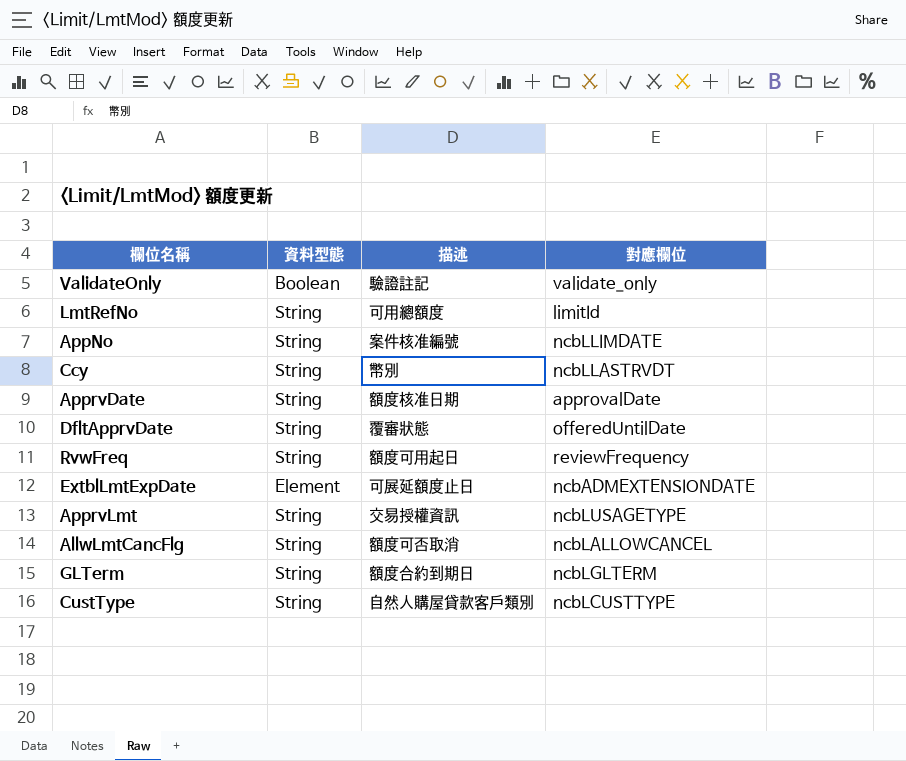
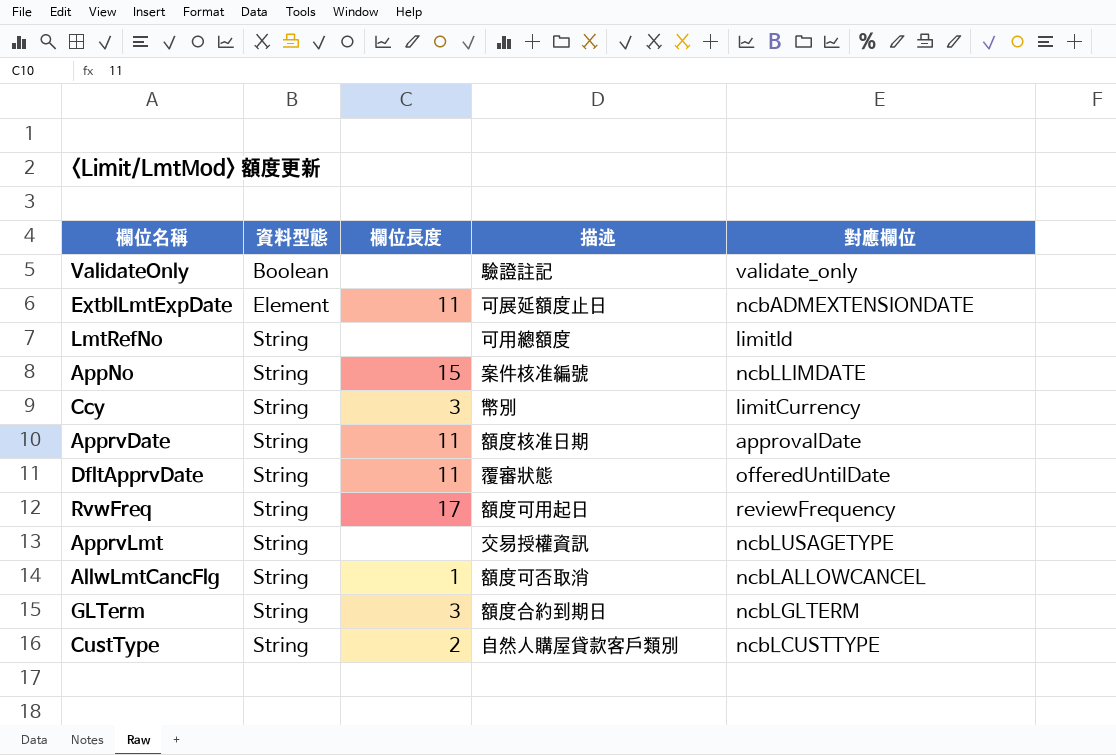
row order: none -> 資料型態 ascending
column 欄位長度 | position: none -> 3
Ccy | 對應欄位: ncbLLASTRVDT -> limitCurrency

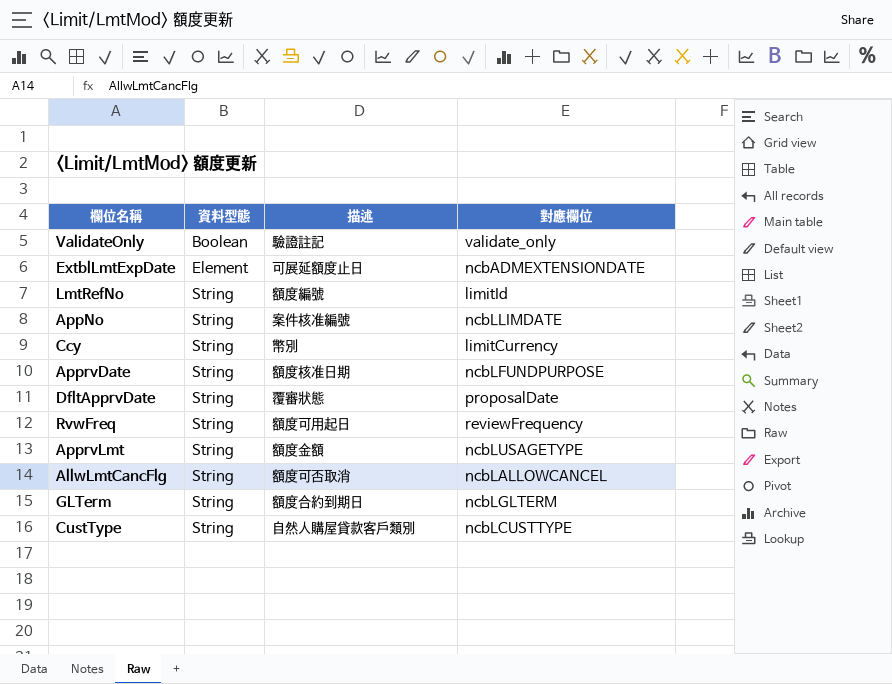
column 欄位長度 | position: 3 -> none
LmtRefNo | 描述: 可用總額度 -> 額度編號
ApprvDate | 對應欄位: approvalDate -> ncbLFUNDPURPOSE
DfltApprvDate | 對應欄位: offeredUntilDate -> proposalDate
ApprvLmt | 描述: 交易授權資訊 -> 額度金額

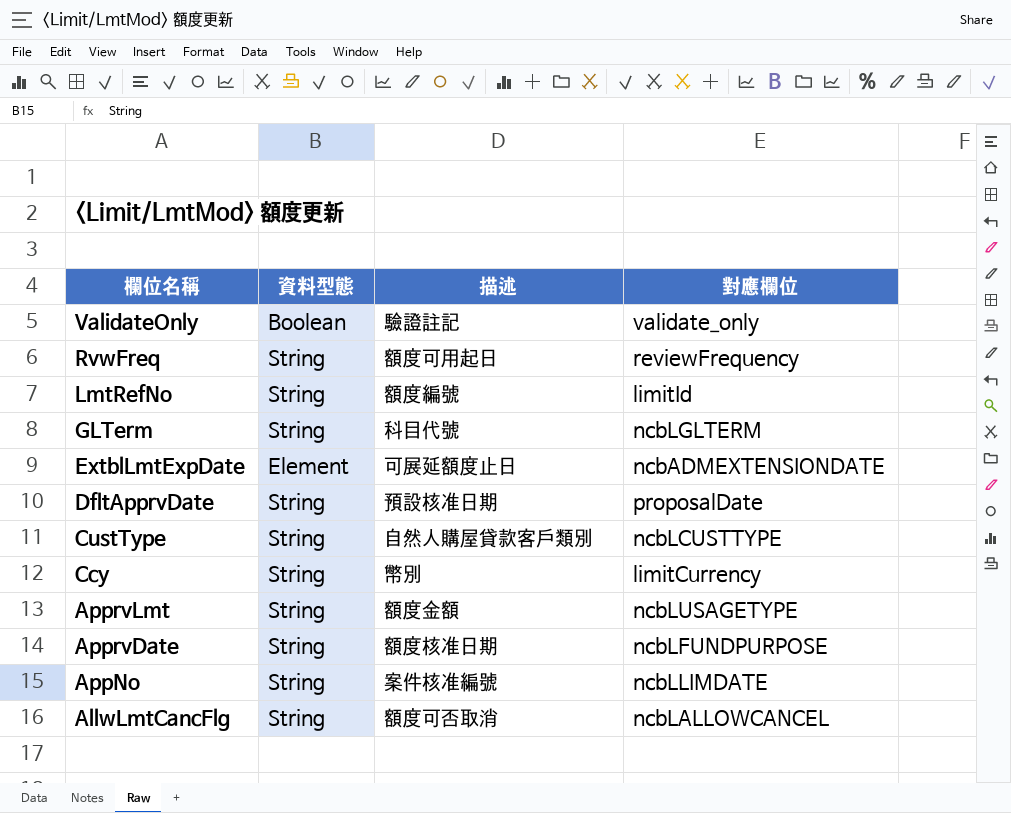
row order: 資料型態 ascending -> 欄位名稱 descending
GLTerm | 描述: 額度合約到期日 -> 科目代號
DfltApprvDate | 描述: 覆審狀態 -> 預設核准日期

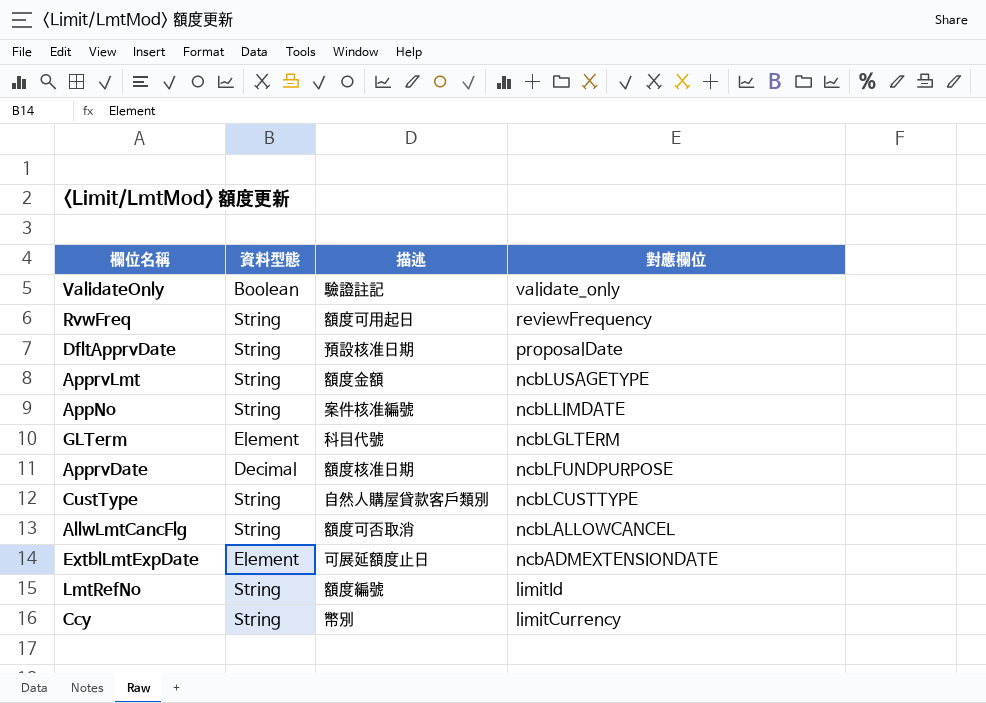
row order: 欄位名稱 descending -> 對應欄位 descending
GLTerm | 資料型態: String -> Element
ApprvDate | 資料型態: String -> Decimal

